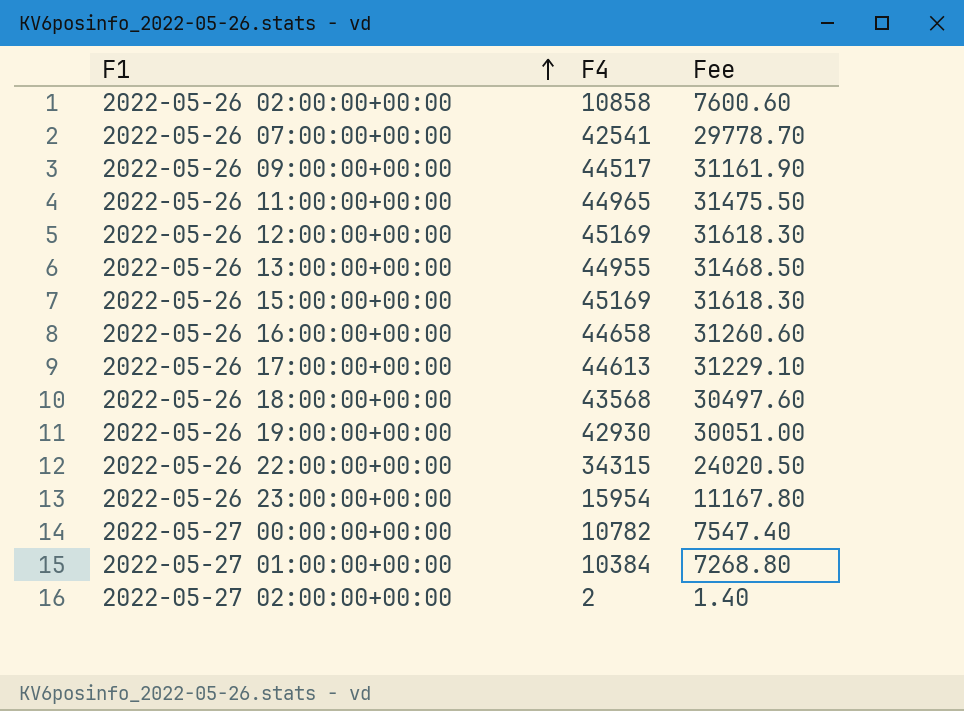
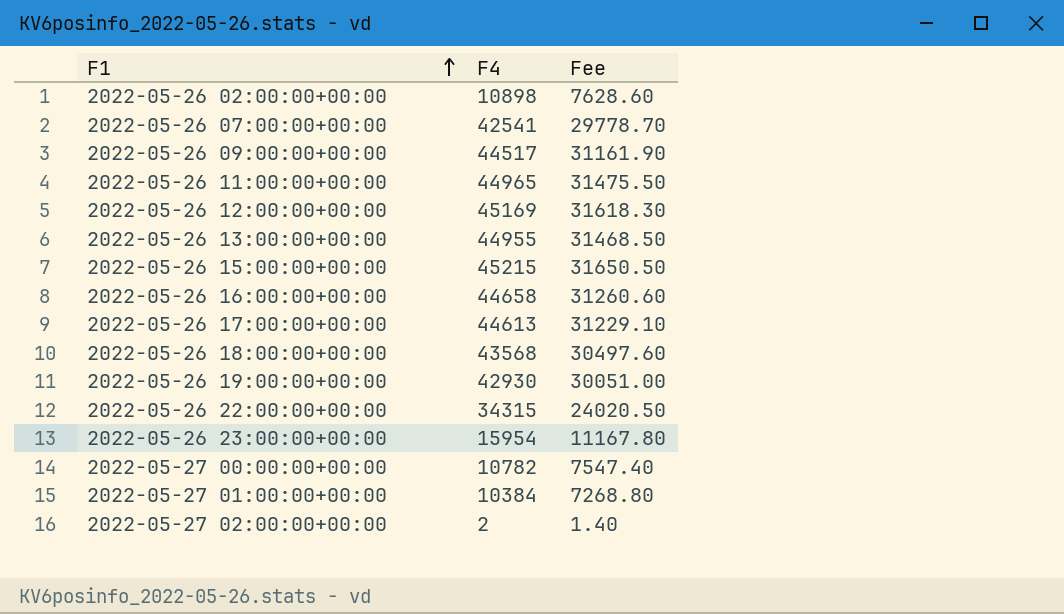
2022-05-26 02:00:00+00:00 | F4: 10858 -> 10898
2022-05-26 02:00:00+00:00 | Fee: 7600.60 -> 7628.60
2022-05-26 15:00:00+00:00 | F4: 45169 -> 45215
2022-05-26 15:00:00+00:00 | Fee: 31618.30 -> 31650.50

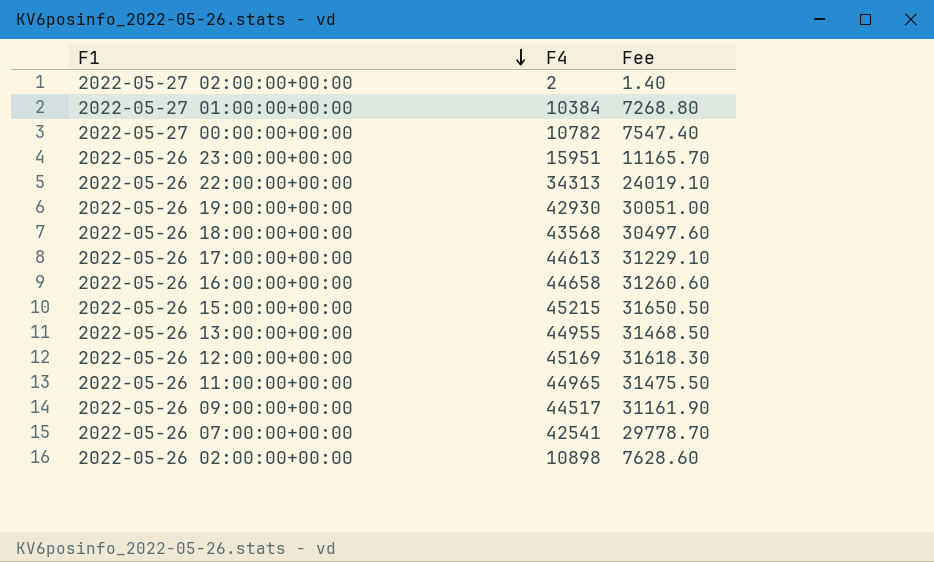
row order: F1 ascending -> F1 descending
2022-05-26 23:00:00+00:00 | F4: 15954 -> 15951
2022-05-26 23:00:00+00:00 | Fee: 11167.80 -> 11165.70
2022-05-26 22:00:00+00:00 | F4: 34315 -> 34313
2022-05-26 22:00:00+00:00 | Fee: 24020.50 -> 24019.10

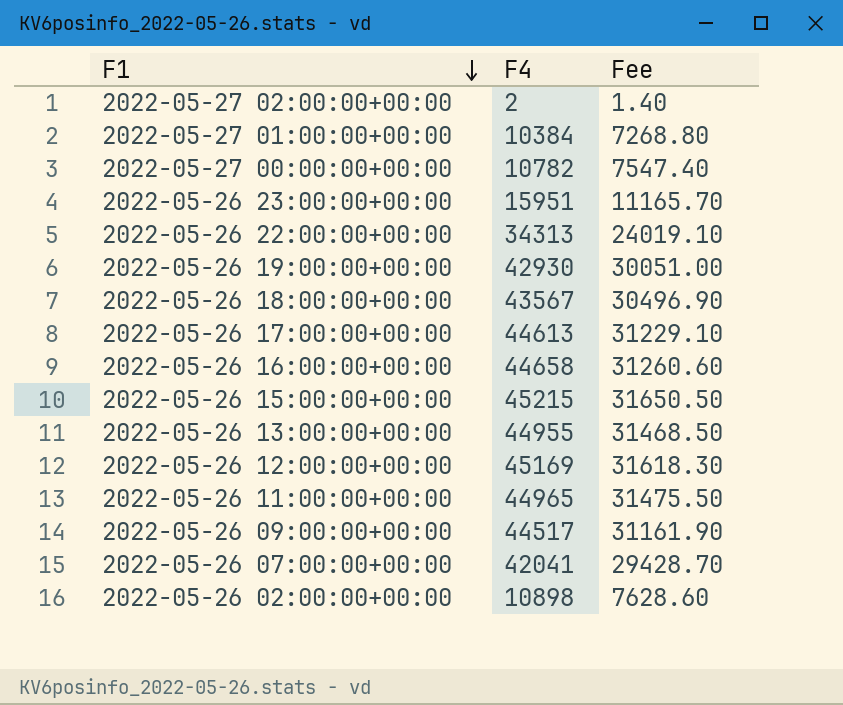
2022-05-26 18:00:00+00:00 | F4: 43568 -> 43567
2022-05-26 18:00:00+00:00 | Fee: 30497.60 -> 30496.90
2022-05-26 07:00:00+00:00 | F4: 42541 -> 42041
2022-05-26 07:00:00+00:00 | Fee: 29778.70 -> 29428.70

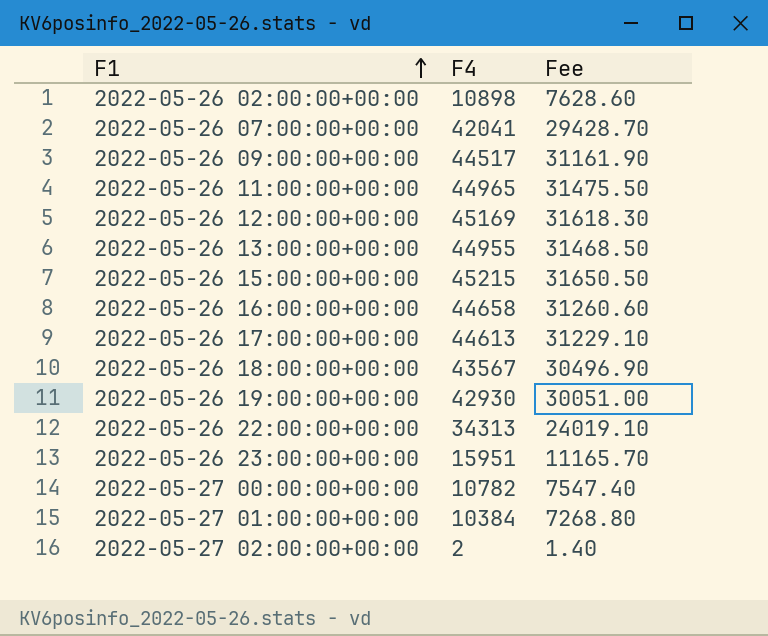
row order: F1 descending -> F1 ascending

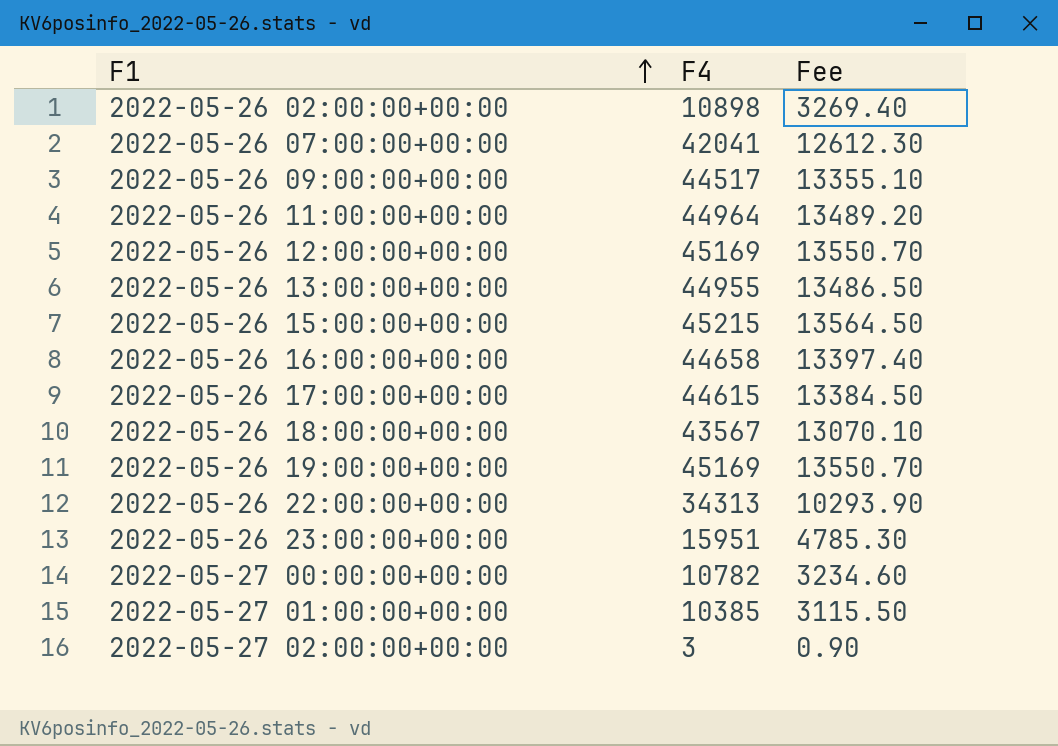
column Fee | formula: [F4] * 0.7 -> [F4] * 0.3
2022-05-26 11:00:00+00:00 | F4: 44965 -> 44964
2022-05-26 17:00:00+00:00 | F4: 44613 -> 44615
2022-05-26 19:00:00+00:00 | F4: 42930 -> 45169
2022-05-27 01:00:00+00:00 | F4: 10384 -> 10385
2022-05-27 02:00:00+00:00 | F4: 2 -> 3

